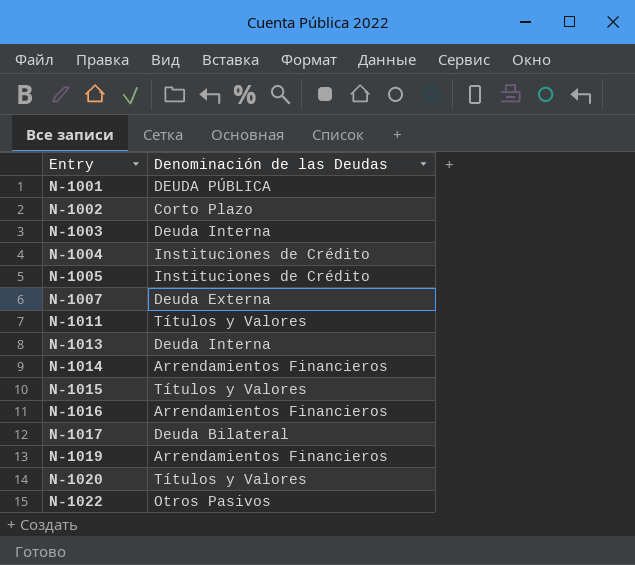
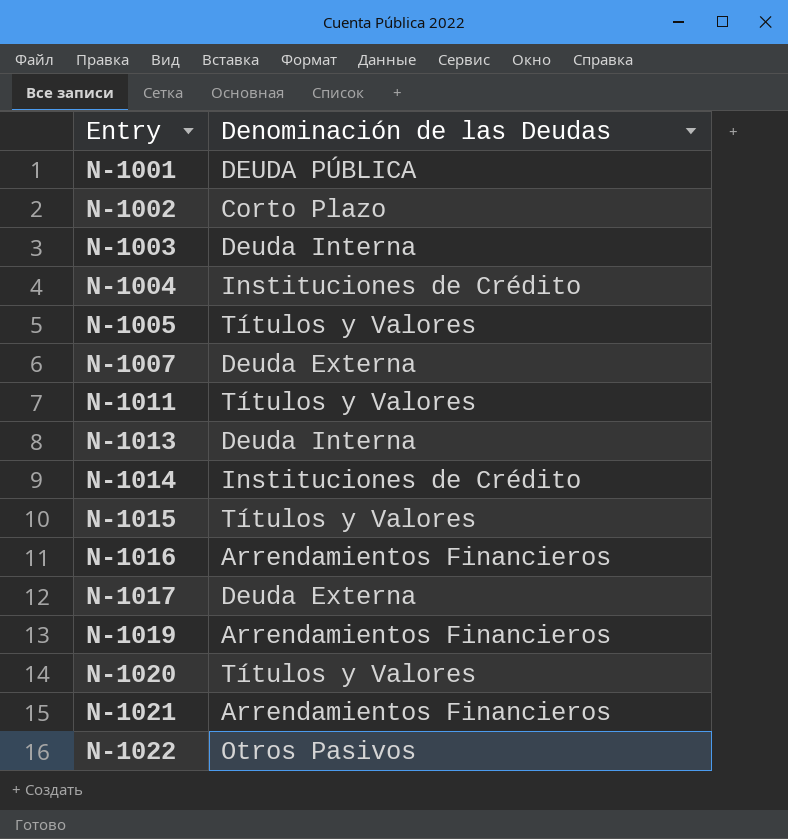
N-1005 | Denominación de las Deudas: Instituciones de Crédito -> Títulos y Valores
N-1014 | Denominación de las Deudas: Arrendamientos Financieros -> Instituciones de Crédito
N-1017 | Denominación de las Deudas: Deuda Bilateral -> Deuda Externa
row N-1021: none -> Arrendamientos Financieros

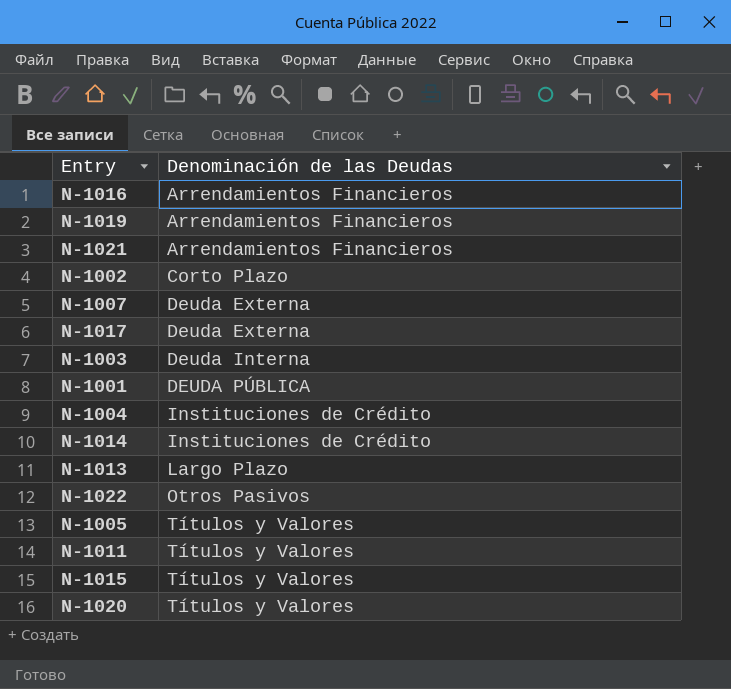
row order: Entry ascending -> Denominación de las Deudas ascending
N-1013 | Denominación de las Deudas: Deuda Interna -> Largo Plazo

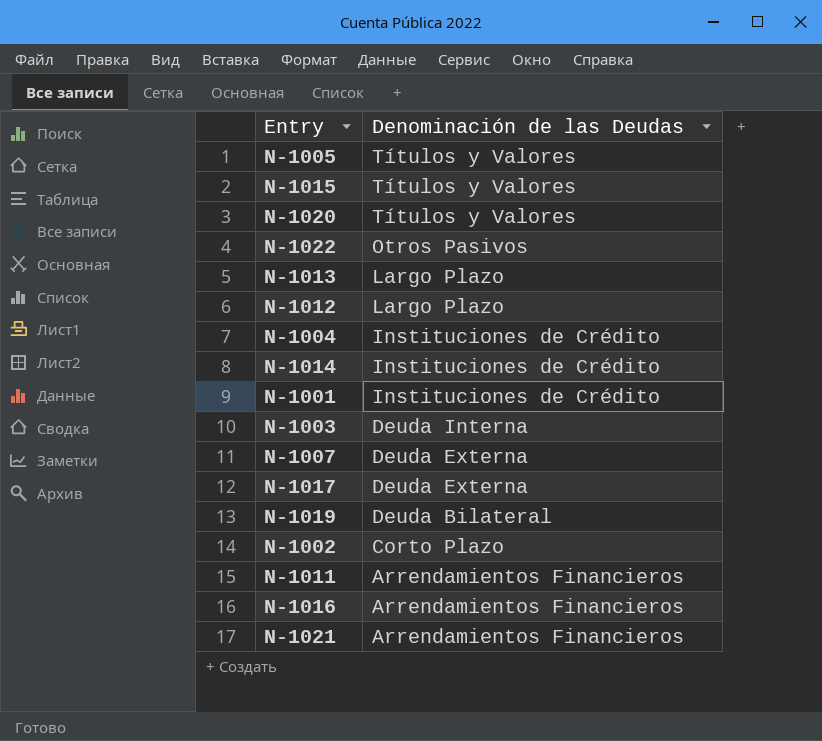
row order: Denominación de las Deudas ascending -> Denominación de las Deudas descending
row N-1012: none -> Largo Plazo
N-1001 | Denominación de las Deudas: DEUDA PÚBLICA -> Instituciones de Crédito
N-1019 | Denominación de las Deudas: Arrendamientos Financieros -> Deuda Bilateral
N-1011 | Denominación de las Deudas: Títulos y Valores -> Arrendamientos Financieros

